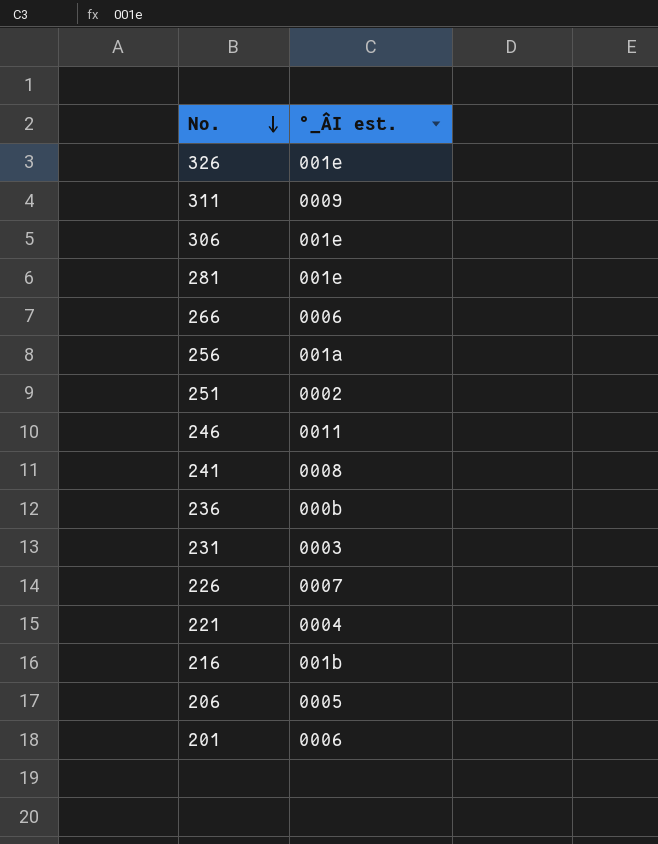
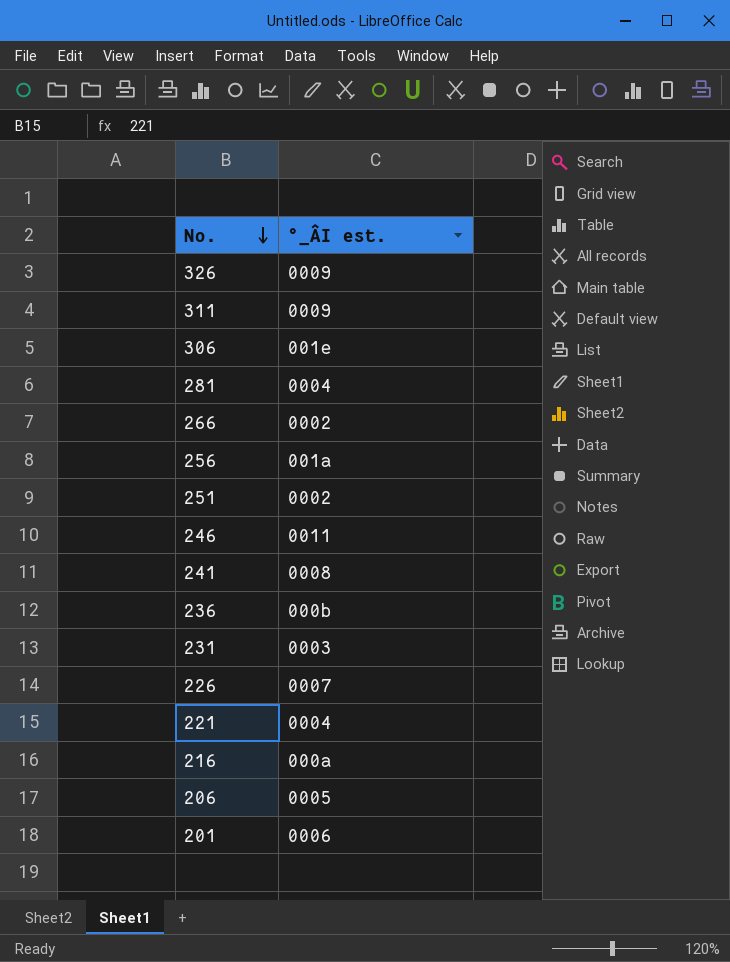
326 | °_ÂI est.: 001e -> 0009
281 | °_ÂI est.: 001e -> 0004
266 | °_ÂI est.: 0006 -> 0002
216 | °_ÂI est.: 001b -> 000a

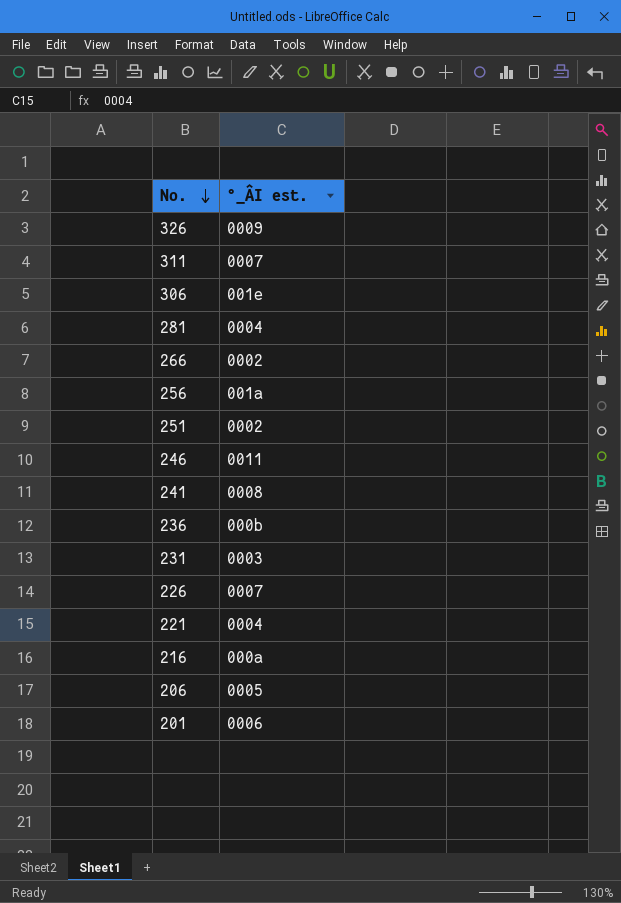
311 | °_ÂI est.: 0009 -> 0007

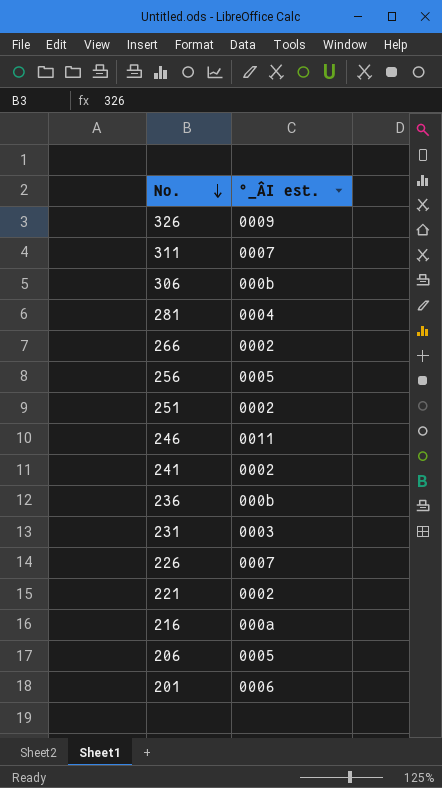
306 | °_ÂI est.: 001e -> 000b
256 | °_ÂI est.: 001a -> 0005
241 | °_ÂI est.: 0008 -> 0002
221 | °_ÂI est.: 0004 -> 0002

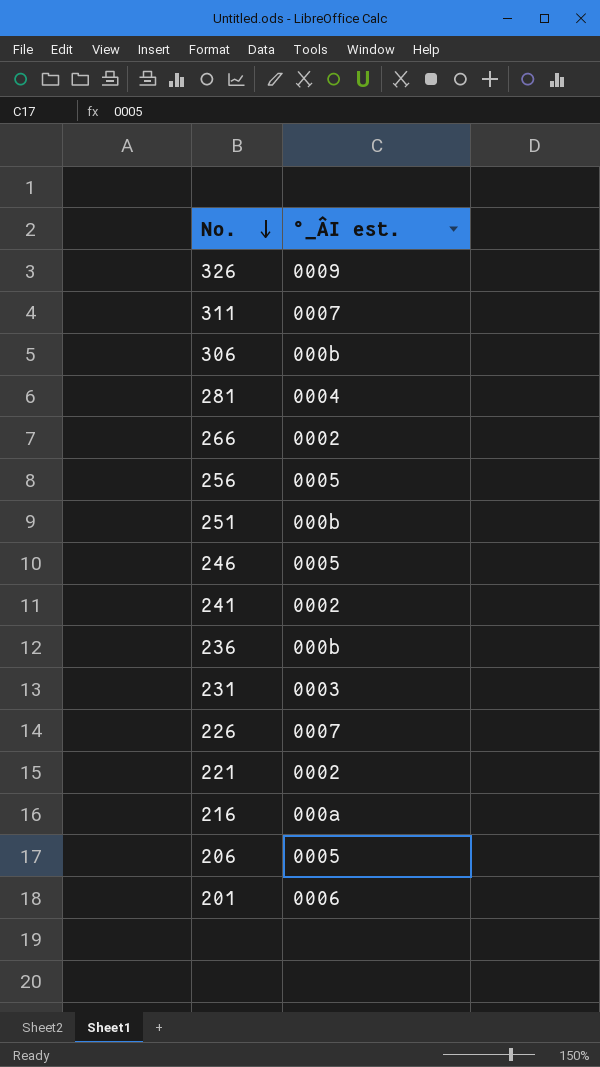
251 | °_ÂI est.: 0002 -> 000b
246 | °_ÂI est.: 0011 -> 0005

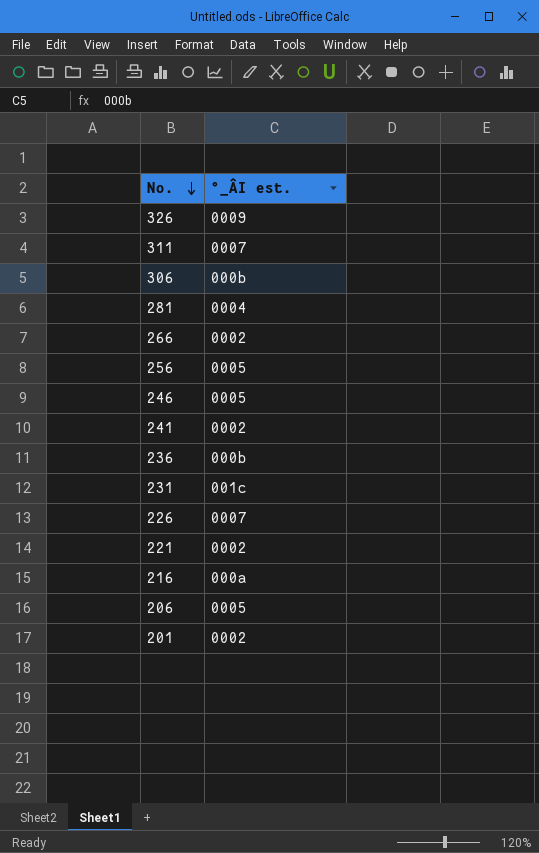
row 251: 000b -> none
231 | °_ÂI est.: 0003 -> 001c
201 | °_ÂI est.: 0006 -> 0002

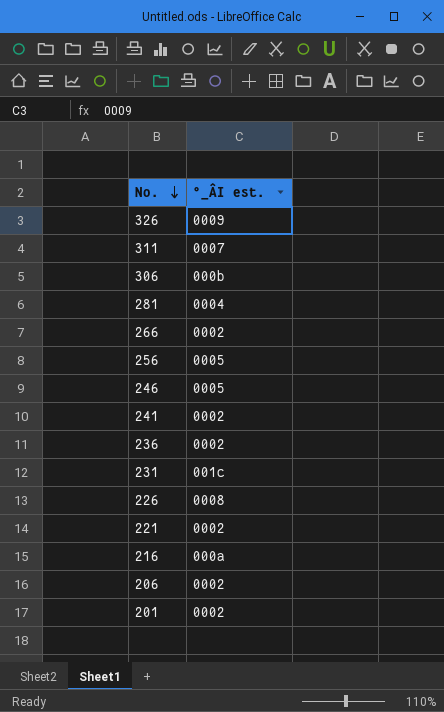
236 | °_ÂI est.: 000b -> 0002
226 | °_ÂI est.: 0007 -> 0008
206 | °_ÂI est.: 0005 -> 0002

